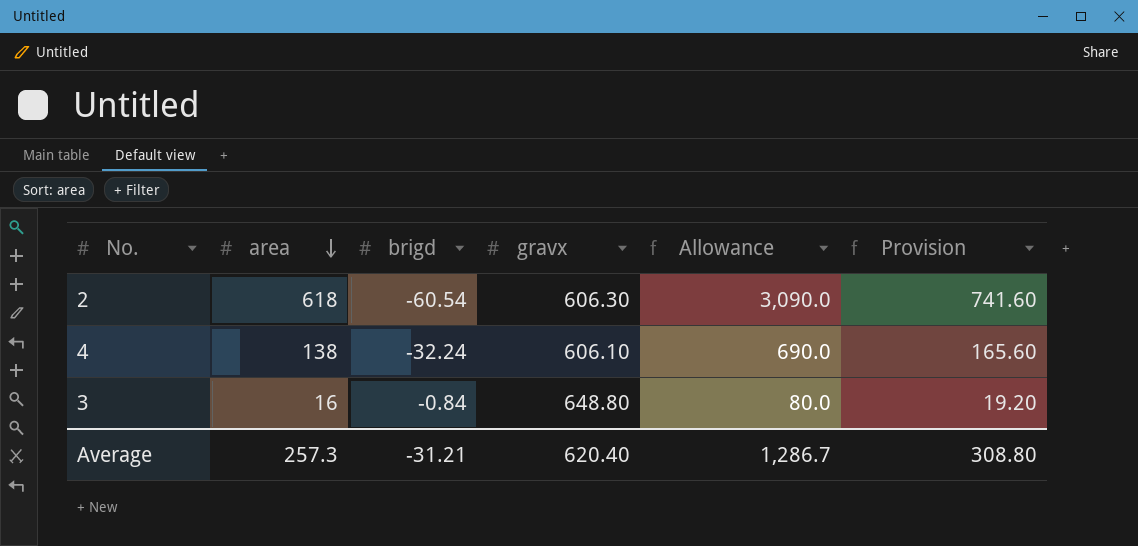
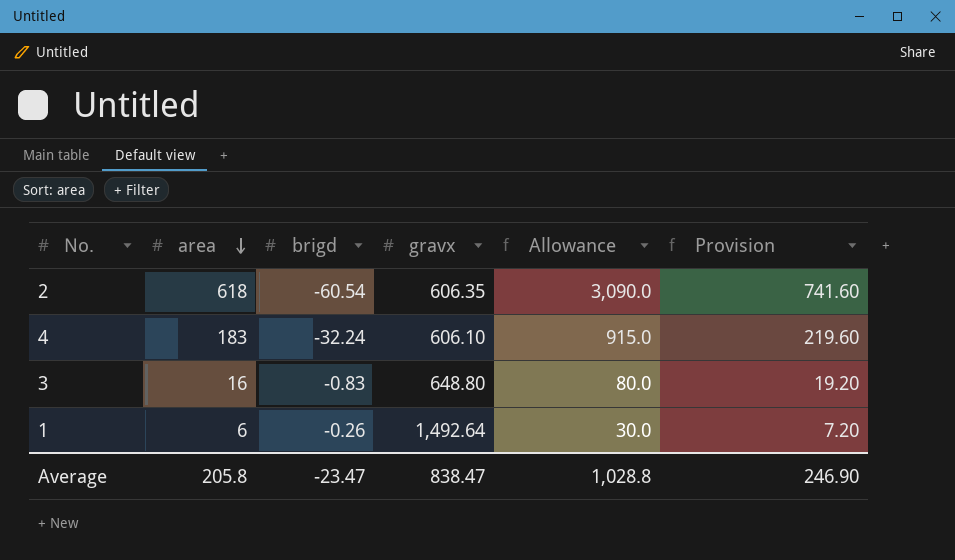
2 | gravx: 606.30 -> 606.35
4 | area: 138 -> 183
4 | Allowance: 690.0 -> 915.0
4 | Provision: 165.60 -> 219.60
3 | brigd: -0.84 -> -0.83
row 1: none -> 6 | -0.26 | 1,492.64 | 30.0 | 7.20
Average | area: 257.3 -> 205.8
Average | brigd: -31.21 -> -23.47
Average | gravx: 620.40 -> 838.47
Average | Allowance: 1,286.7 -> 1,028.8
Average | Provision: 308.80 -> 246.90

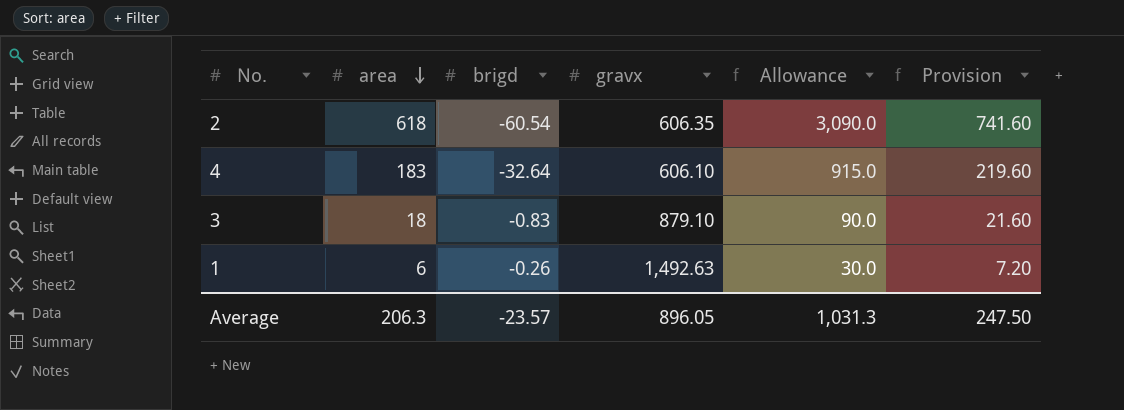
4 | brigd: -32.24 -> -32.64
3 | area: 16 -> 18
3 | gravx: 648.80 -> 879.10
3 | Allowance: 80.0 -> 90.0
3 | Provision: 19.20 -> 21.60
1 | gravx: 1,492.64 -> 1,492.63
Average | area: 205.8 -> 206.3
Average | brigd: -23.47 -> -23.57
Average | gravx: 838.47 -> 896.05
Average | Allowance: 1,028.8 -> 1,031.3
Average | Provision: 246.90 -> 247.50

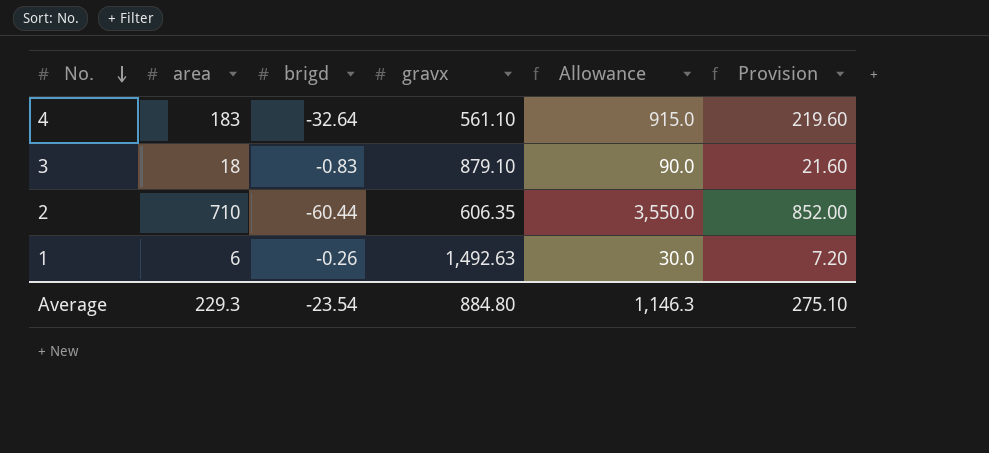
row order: area descending -> No. descending
4 | gravx: 606.10 -> 561.10
2 | area: 618 -> 710
2 | brigd: -60.54 -> -60.44
2 | Allowance: 3,090.0 -> 3,550.0
2 | Provision: 741.60 -> 852.00
Average | area: 206.3 -> 229.3
Average | brigd: -23.57 -> -23.54
Average | gravx: 896.05 -> 884.80
Average | Allowance: 1,031.3 -> 1,146.3
Average | Provision: 247.50 -> 275.10

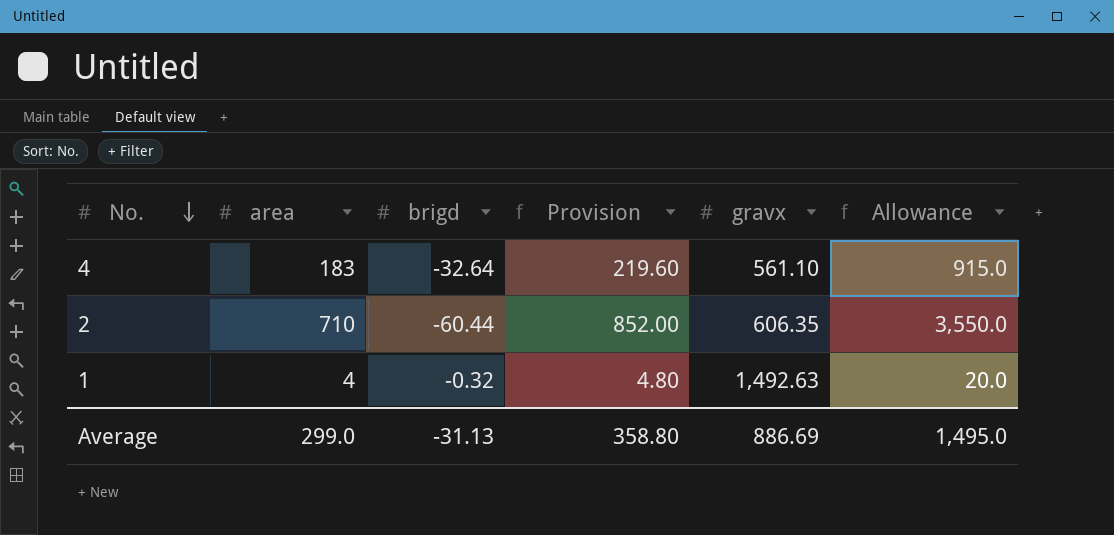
column Provision | position: 6 -> 4
row 3: 18 | -0.83 | 879.10 | 90.0 | 21.60 -> none
1 | area: 6 -> 4
1 | brigd: -0.26 -> -0.32
1 | Provision: 7.20 -> 4.80
1 | Allowance: 30.0 -> 20.0
Average | area: 229.3 -> 299.0
Average | brigd: -23.54 -> -31.13
Average | Provision: 275.10 -> 358.80
Average | gravx: 884.80 -> 886.69
Average | Allowance: 1,146.3 -> 1,495.0

